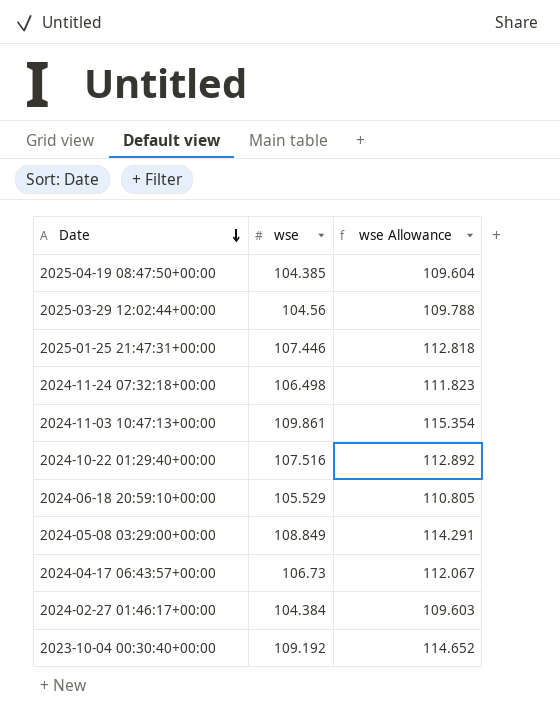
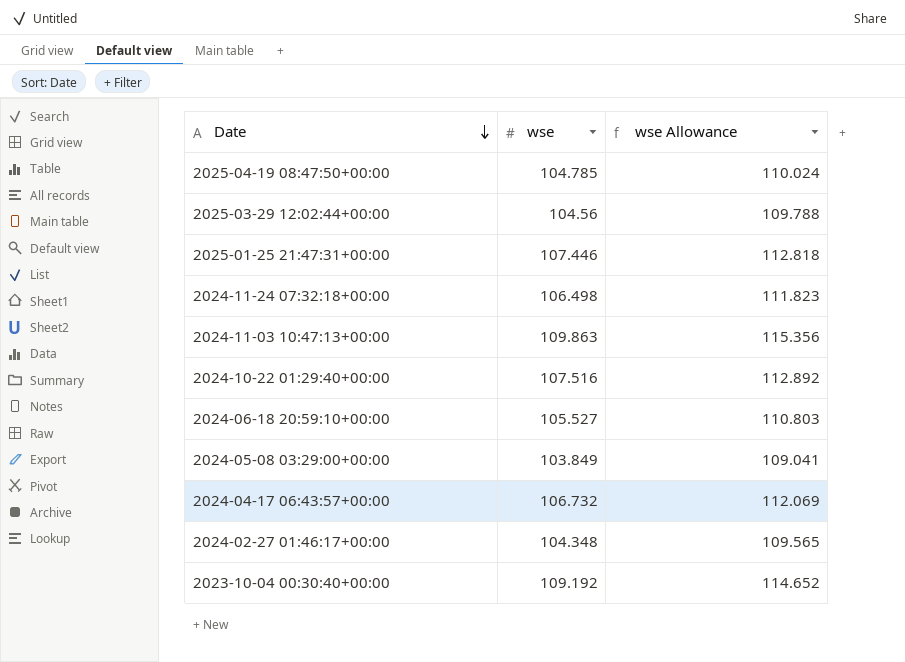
2025-04-19 08:47:50+00:00 | wse: 104.385 -> 104.785
2025-04-19 08:47:50+00:00 | wse Allowance: 109.604 -> 110.024
2024-11-03 10:47:13+00:00 | wse: 109.861 -> 109.863
2024-11-03 10:47:13+00:00 | wse Allowance: 115.354 -> 115.356
2024-06-18 20:59:10+00:00 | wse: 105.529 -> 105.527
2024-06-18 20:59:10+00:00 | wse Allowance: 110.805 -> 110.803
2024-05-08 03:29:00+00:00 | wse: 108.849 -> 103.849
2024-05-08 03:29:00+00:00 | wse Allowance: 114.291 -> 109.041
2024-04-17 06:43:57+00:00 | wse: 106.73 -> 106.732
2024-04-17 06:43:57+00:00 | wse Allowance: 112.067 -> 112.069
2024-02-27 01:46:17+00:00 | wse: 104.384 -> 104.348
2024-02-27 01:46:17+00:00 | wse Allowance: 109.603 -> 109.565

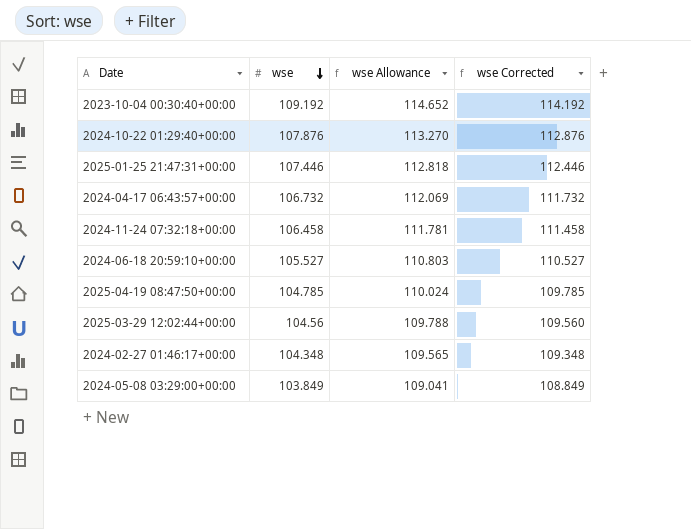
row order: Date descending -> wse descending
column wse Corrected | formula: none -> [wse] + 5
row 2024-11-03 10:47:13+00:00: 109.863 | 115.356 -> none
2024-10-22 01:29:40+00:00 | wse: 107.516 -> 107.876
2024-10-22 01:29:40+00:00 | wse Allowance: 112.892 -> 113.270
2024-11-24 07:32:18+00:00 | wse: 106.498 -> 106.458
2024-11-24 07:32:18+00:00 | wse Allowance: 111.823 -> 111.781

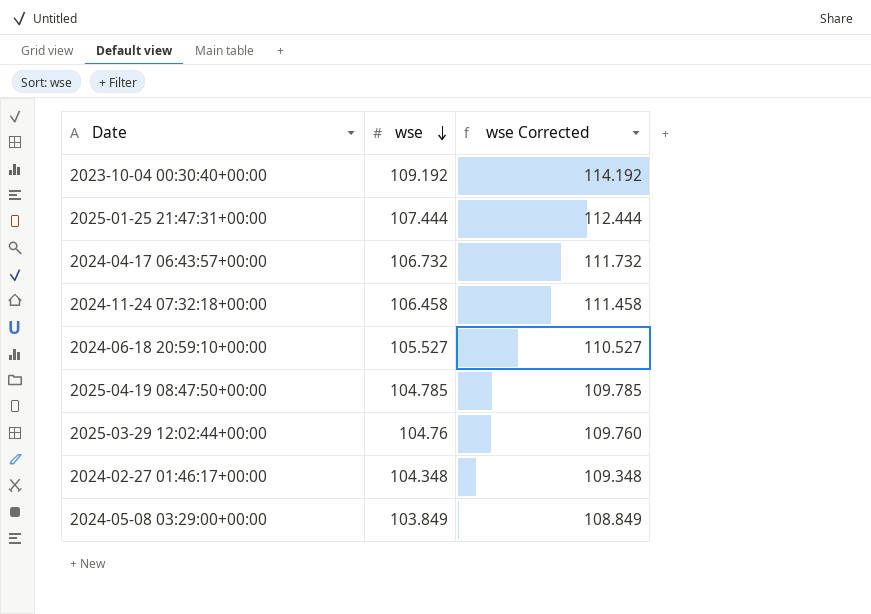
column wse Allowance | formula: [wse] * 1.05 -> none
row 2024-10-22 01:29:40+00:00: 107.876 | 113.270 | 112.876 -> none
2025-01-25 21:47:31+00:00 | wse: 107.446 -> 107.444
2025-01-25 21:47:31+00:00 | wse Corrected: 112.446 -> 112.444
2025-03-29 12:02:44+00:00 | wse: 104.56 -> 104.76
2025-03-29 12:02:44+00:00 | wse Corrected: 109.560 -> 109.760

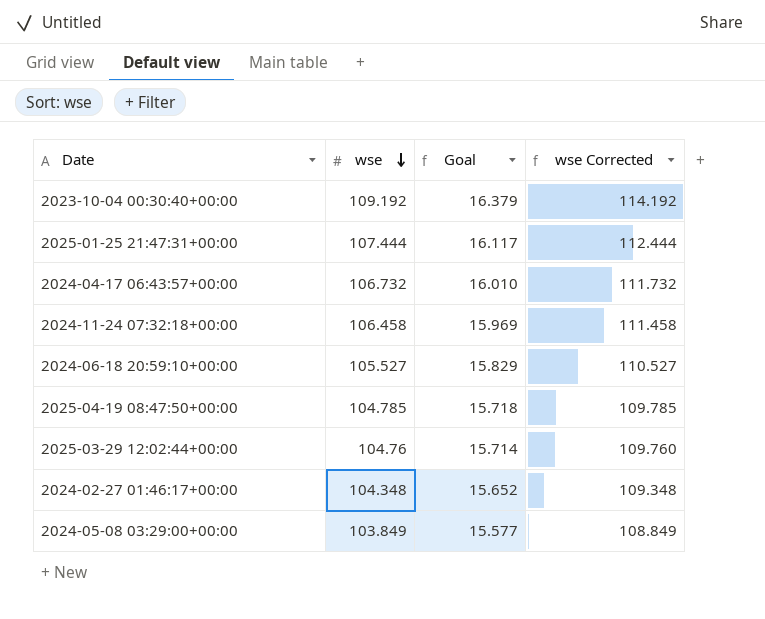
column Goal | formula: none -> [wse] * 0.15

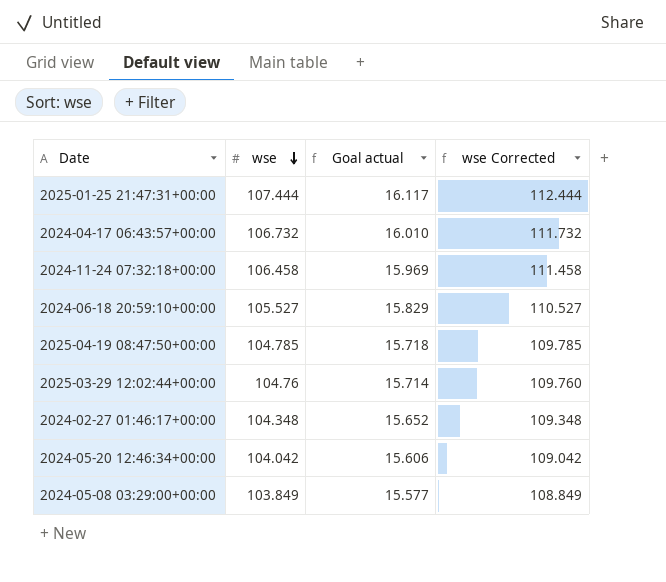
column name: Goal -> Goal actual
row 2023-10-04 00:30:40+00:00: 109.192 | 16.379 | 114.192 -> none
row 2024-05-20 12:46:34+00:00: none -> 104.042 | 15.606 | 109.042

